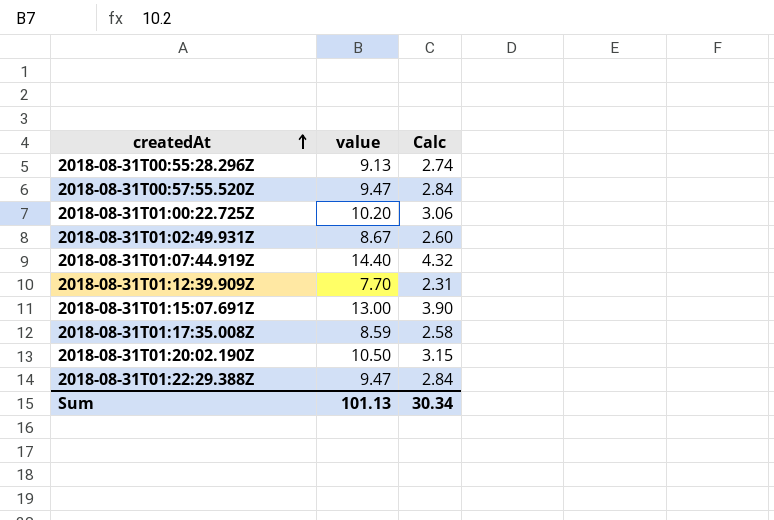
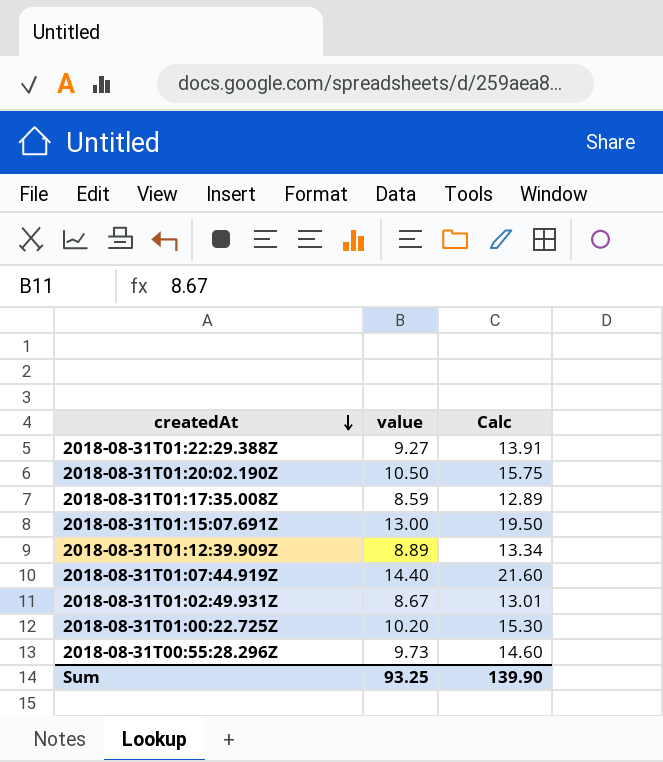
row order: createdAt ascending -> createdAt descending
column Calc | formula: [value] * 0.3 -> [value] * 1.5
row 2018-08-31T00:57:55.520Z: 9.47 | 2.84 -> none
2018-08-31T01:22:29.388Z | value: 9.47 -> 9.27
2018-08-31T01:12:39.909Z | value: 7.70 -> 8.89
2018-08-31T00:55:28.296Z | value: 9.13 -> 9.73
Sum | value: 101.13 -> 93.25
Sum | Calc: 30.34 -> 139.90

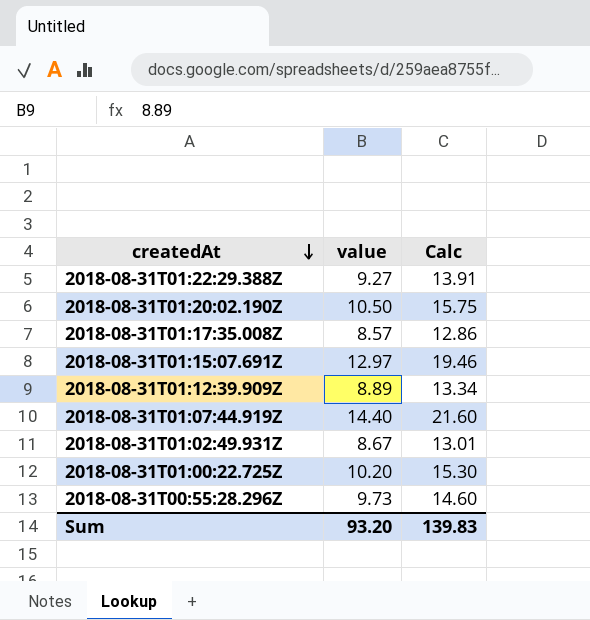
2018-08-31T01:17:35.008Z | value: 8.59 -> 8.57
2018-08-31T01:17:35.008Z | Calc: 12.89 -> 12.86
2018-08-31T01:15:07.691Z | value: 13.00 -> 12.97
2018-08-31T01:15:07.691Z | Calc: 19.50 -> 19.46
Sum | value: 93.25 -> 93.20
Sum | Calc: 139.90 -> 139.83

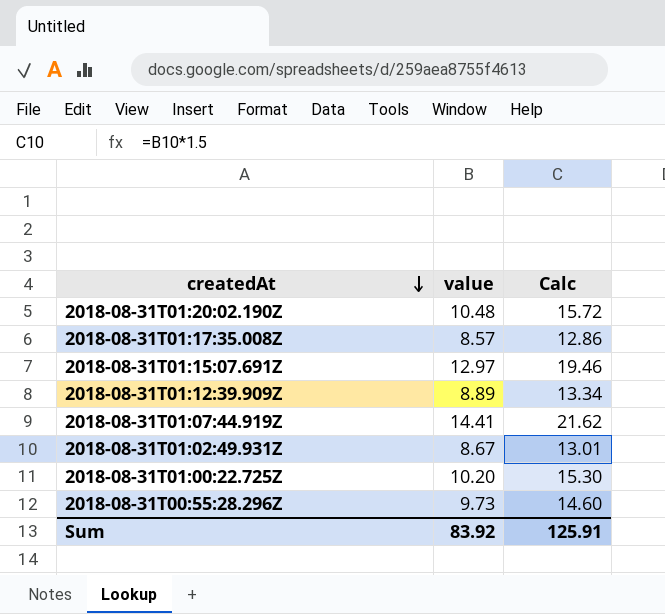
row 2018-08-31T01:22:29.388Z: 9.27 | 13.91 -> none
2018-08-31T01:20:02.190Z | value: 10.50 -> 10.48
2018-08-31T01:20:02.190Z | Calc: 15.75 -> 15.72
2018-08-31T01:07:44.919Z | value: 14.40 -> 14.41
2018-08-31T01:07:44.919Z | Calc: 21.60 -> 21.62
Sum | value: 93.20 -> 83.92
Sum | Calc: 139.83 -> 125.91

